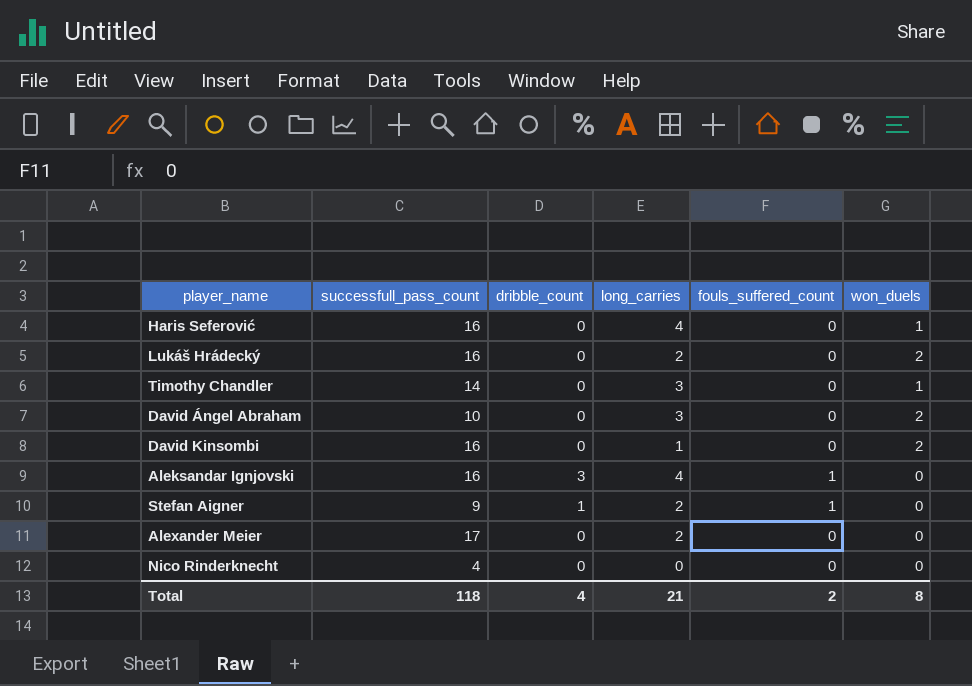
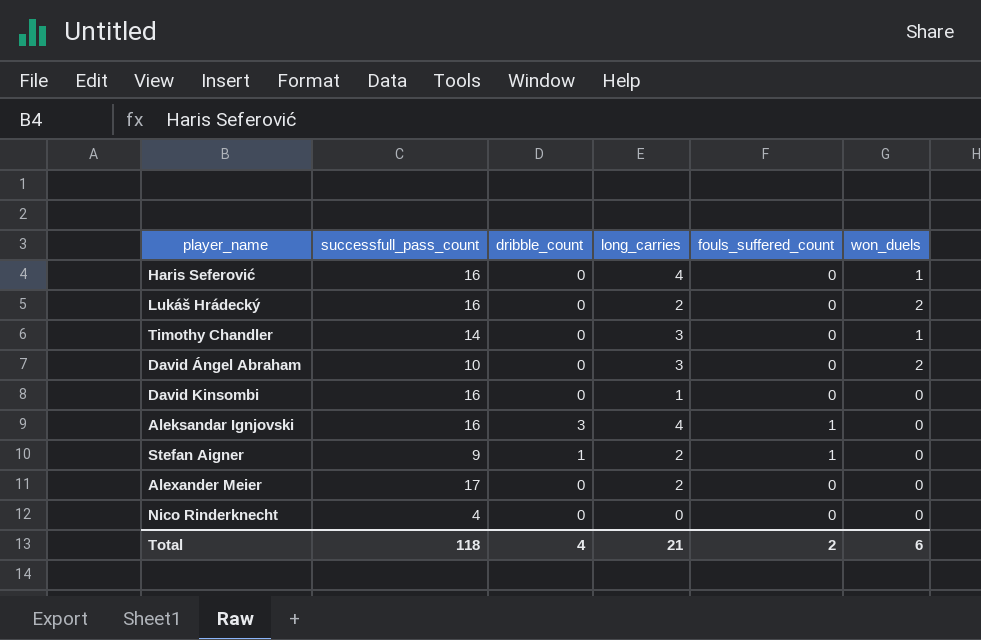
David Kinsombi | won_duels: 2 -> 0
Total | won_duels: 8 -> 6

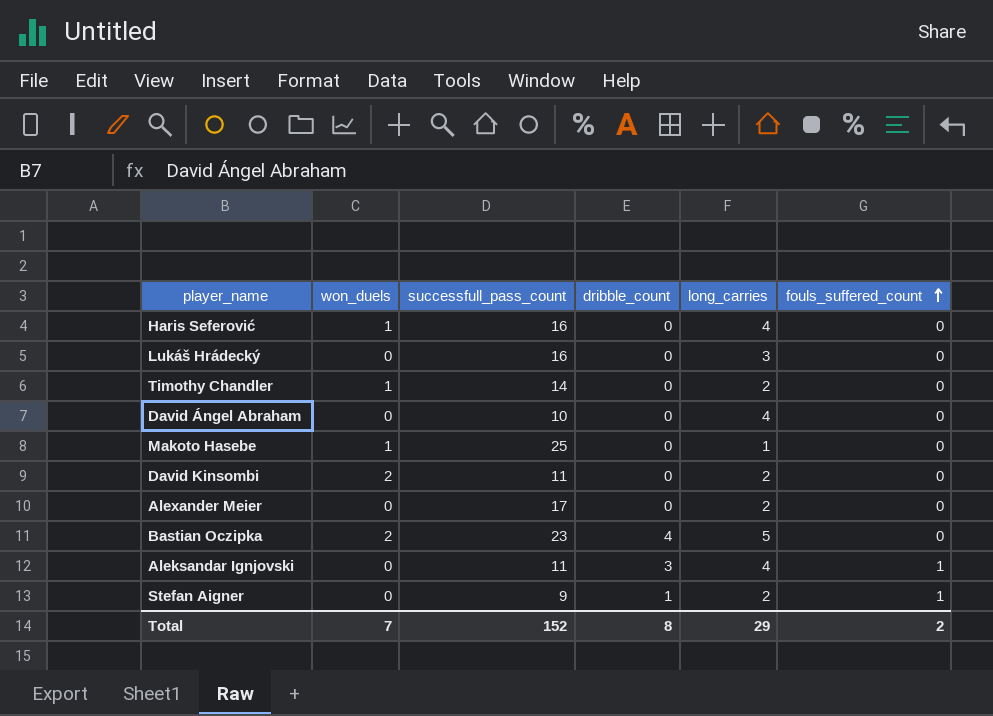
row order: none -> fouls_suffered_count ascending
column won_duels | position: 6 -> 2
row Nico Rinderknecht: 4 | 0 | 0 | 0 | 0 -> none
Lukáš Hrádecký | won_duels: 2 -> 0
Lukáš Hrádecký | long_carries: 2 -> 3
Timothy Chandler | long_carries: 3 -> 2
David Ángel Abraham | won_duels: 2 -> 0
David Ángel Abraham | long_carries: 3 -> 4
row Makoto Hasebe: none -> 1 | 25 | 0 | 1 | 0
David Kinsombi | won_duels: 0 -> 2
David Kinsombi | successfull_pass_count: 16 -> 11
David Kinsombi | long_carries: 1 -> 2
row Bastian Oczipka: none -> 2 | 23 | 4 | 5 | 0
Aleksandar Ignjovski | successfull_pass_count: 16 -> 11
Total | won_duels: 6 -> 7
Total | successfull_pass_count: 118 -> 152
Total | dribble_count: 4 -> 8
Total | long_carries: 21 -> 29

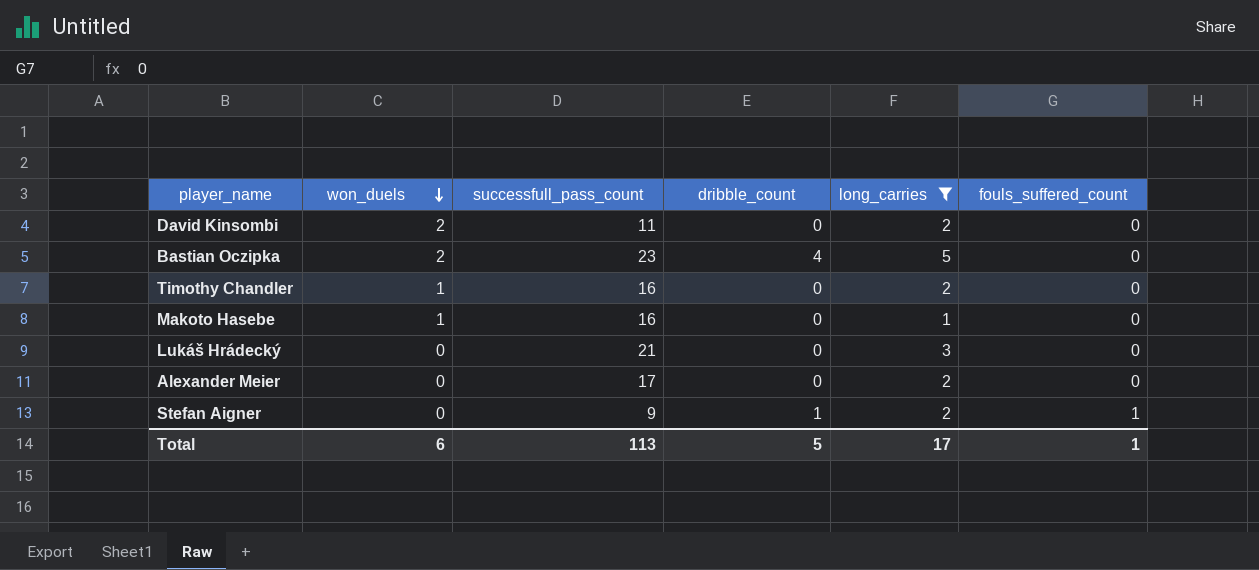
filter: none -> long_carries != 4
row order: fouls_suffered_count ascending -> won_duels descending
Timothy Chandler | successfull_pass_count: 14 -> 16
Makoto Hasebe | successfull_pass_count: 25 -> 16
Lukáš Hrádecký | successfull_pass_count: 16 -> 21
Total | won_duels: 7 -> 6
Total | successfull_pass_count: 152 -> 113
Total | dribble_count: 8 -> 5
Total | long_carries: 29 -> 17
Total | fouls_suffered_count: 2 -> 1

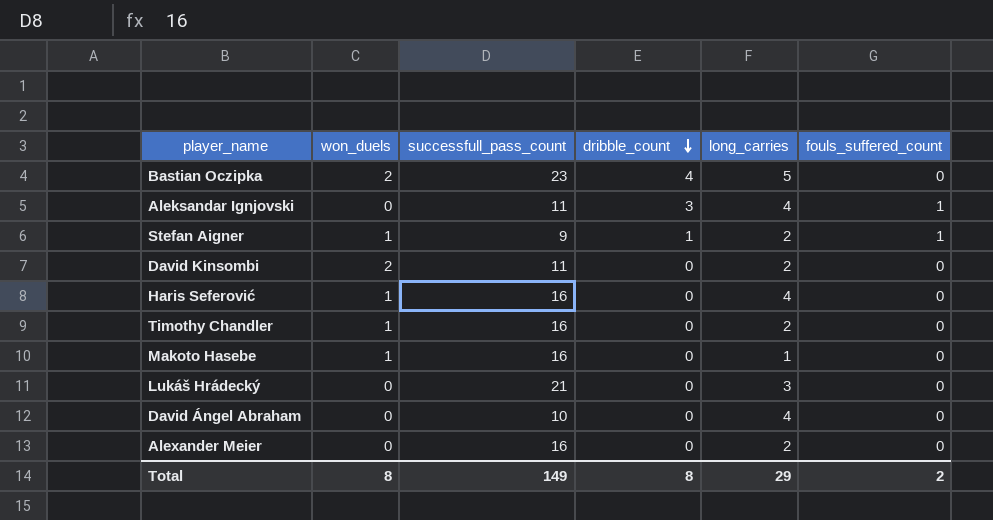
filter: long_carries != 4 -> none
row order: won_duels descending -> dribble_count descending
Stefan Aigner | won_duels: 0 -> 1
Alexander Meier | successfull_pass_count: 17 -> 16
Total | won_duels: 6 -> 8
Total | successfull_pass_count: 113 -> 149
Total | dribble_count: 5 -> 8
Total | long_carries: 17 -> 29
Total | fouls_suffered_count: 1 -> 2

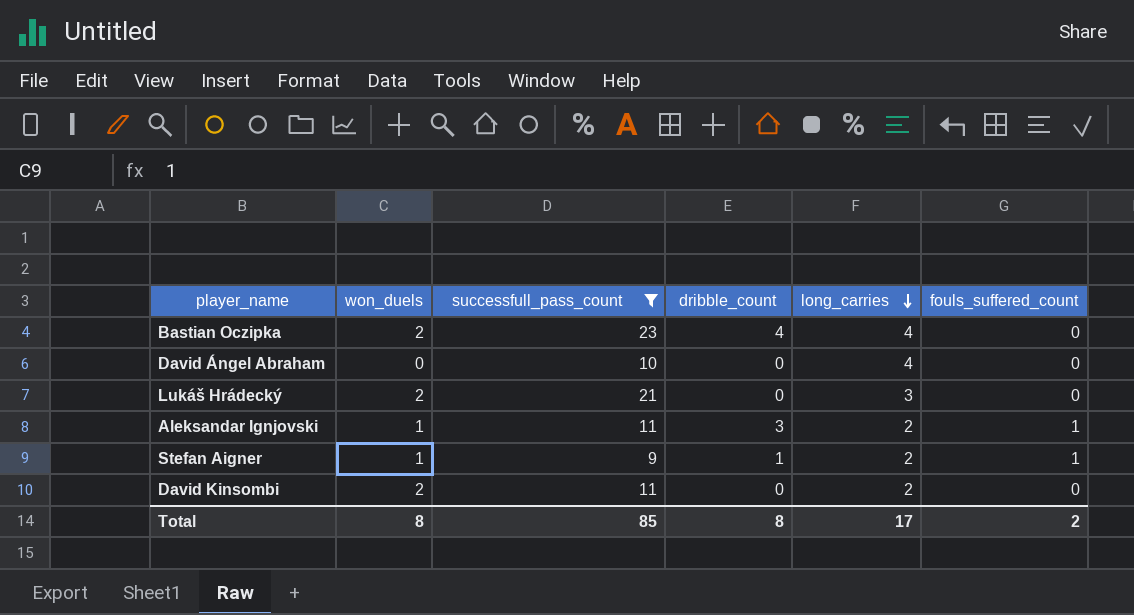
filter: none -> successfull_pass_count != 16
row order: dribble_count descending -> long_carries descending
Bastian Oczipka | long_carries: 5 -> 4
Lukáš Hrádecký | won_duels: 0 -> 2
Aleksandar Ignjovski | won_duels: 0 -> 1
Aleksandar Ignjovski | long_carries: 4 -> 2
Total | successfull_pass_count: 149 -> 85
Total | long_carries: 29 -> 17

